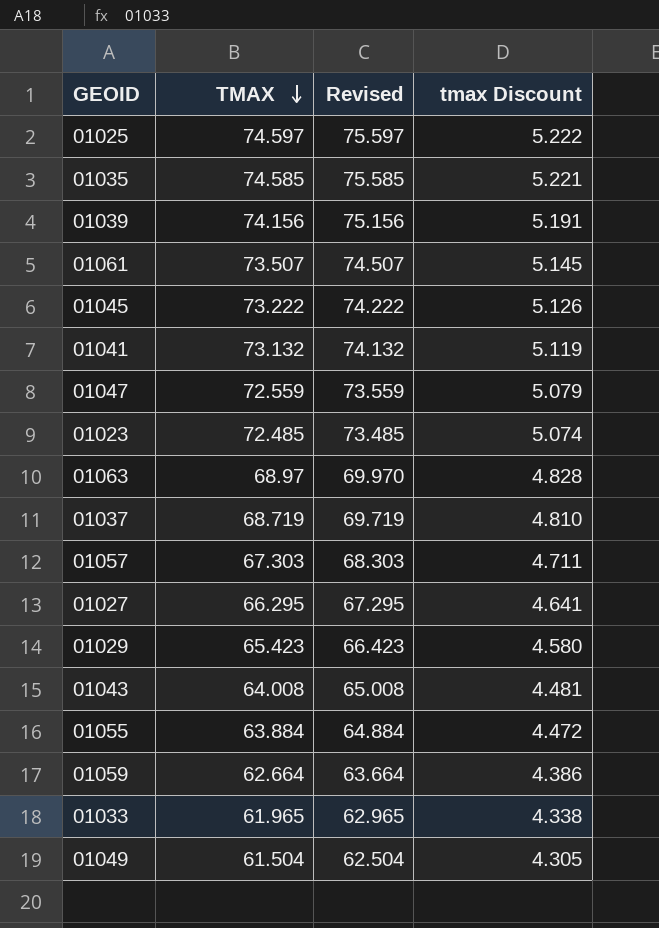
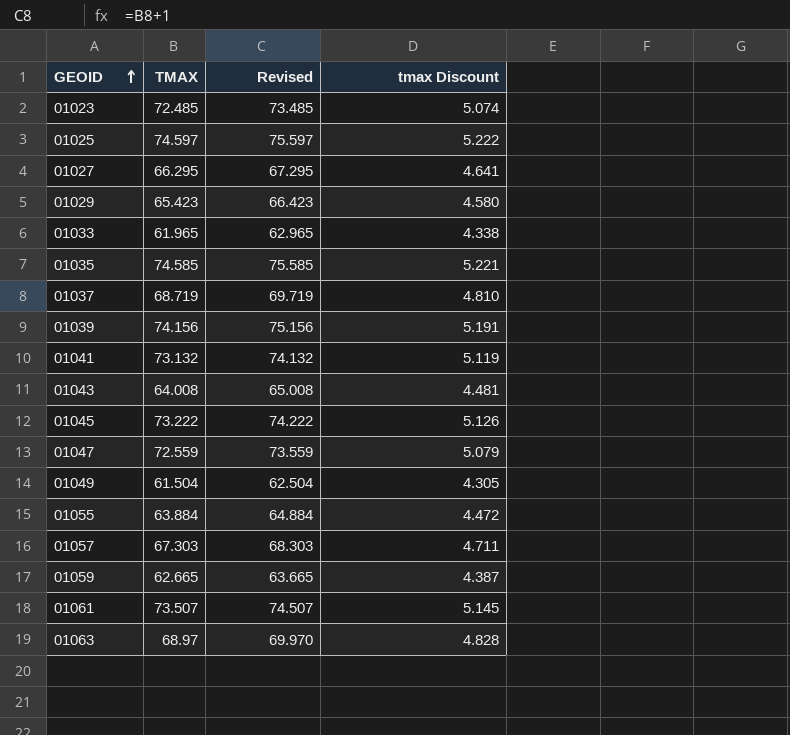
row order: TMAX descending -> GEOID ascending
01059 | TMAX: 62.664 -> 62.665
01059 | Revised: 63.664 -> 63.665
01059 | tmax Discount: 4.386 -> 4.387

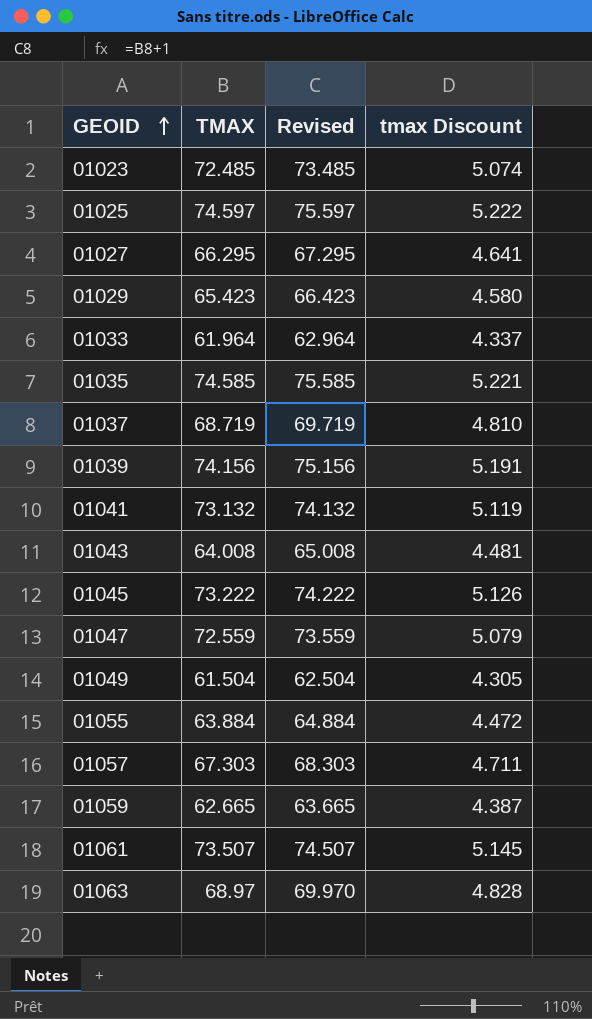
01033 | TMAX: 61.965 -> 61.964
01033 | Revised: 62.965 -> 62.964
01033 | tmax Discount: 4.338 -> 4.337

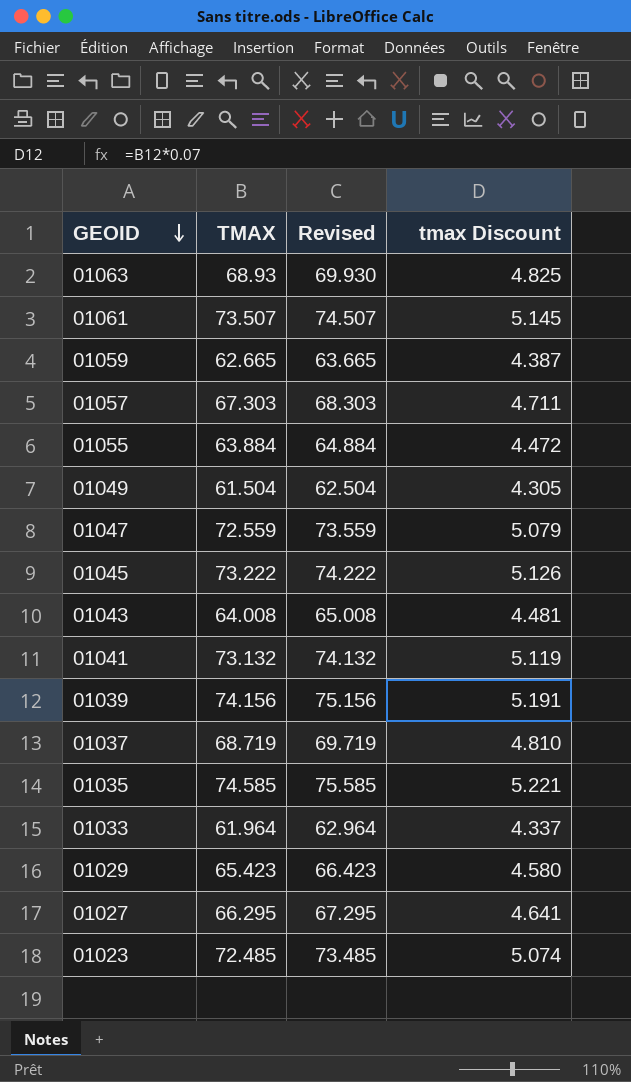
row order: GEOID ascending -> GEOID descending
row 01025: 74.597 | 75.597 | 5.222 -> none
01063 | TMAX: 68.97 -> 68.93
01063 | Revised: 69.970 -> 69.930
01063 | tmax Discount: 4.828 -> 4.825

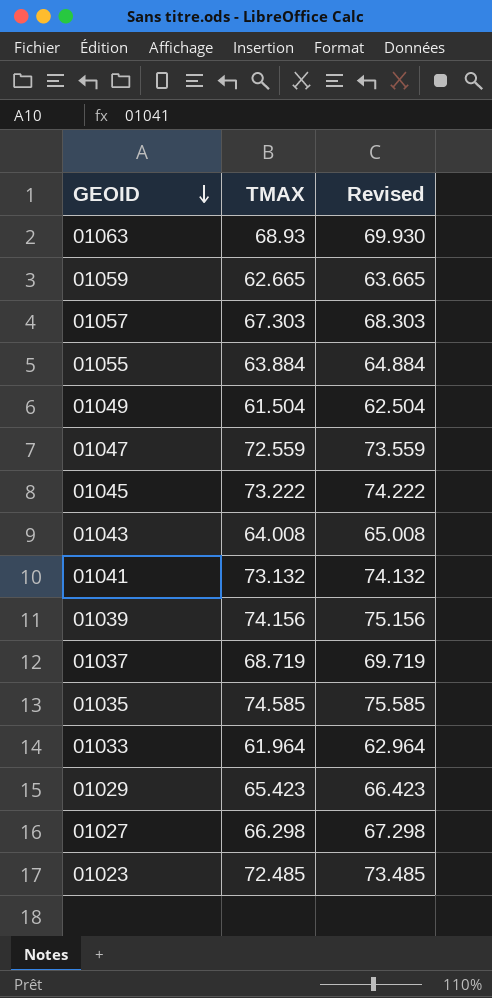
column tmax Discount | formula: [TMAX] * 0.07 -> none
row 01061: 73.507 | 74.507 | 5.145 -> none
01027 | TMAX: 66.295 -> 66.298
01027 | Revised: 67.295 -> 67.298

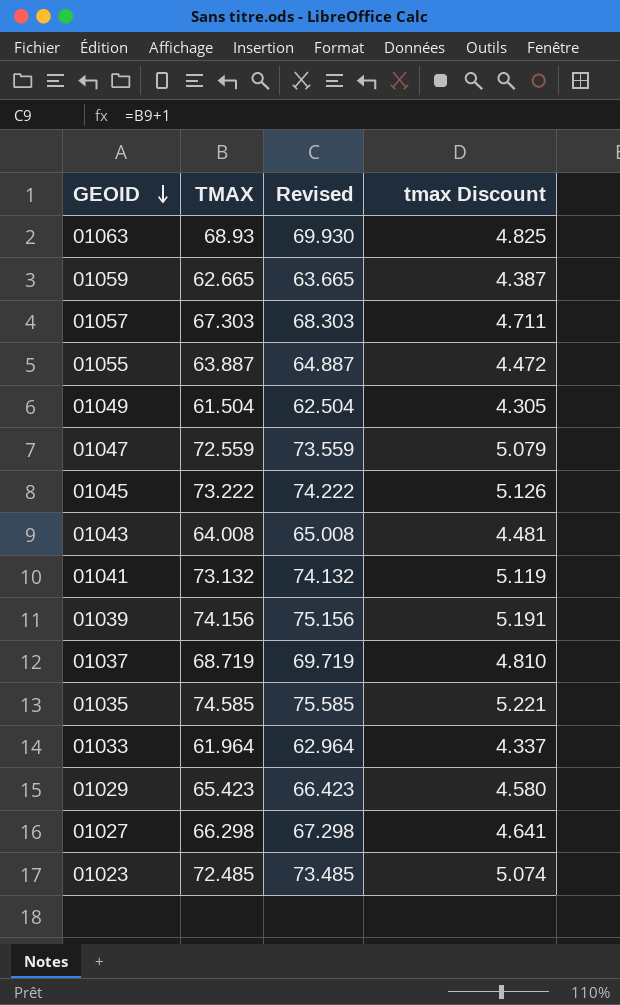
column tmax Discount | formula: none -> [TMAX] * 0.07
01055 | TMAX: 63.884 -> 63.887
01055 | Revised: 64.884 -> 64.887

